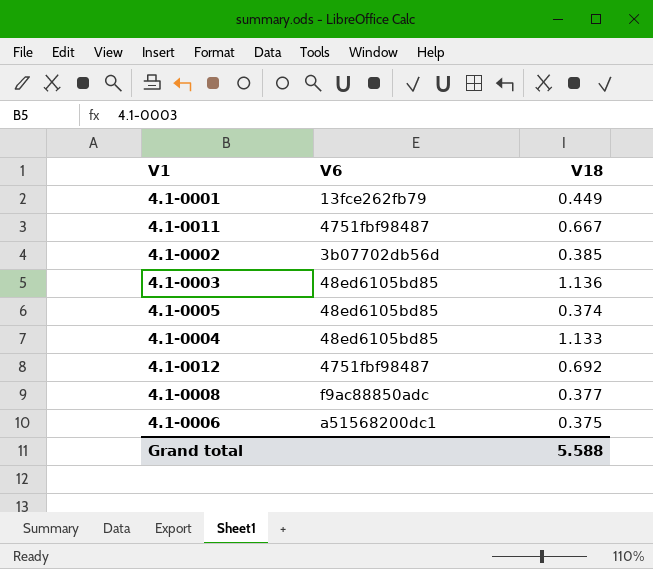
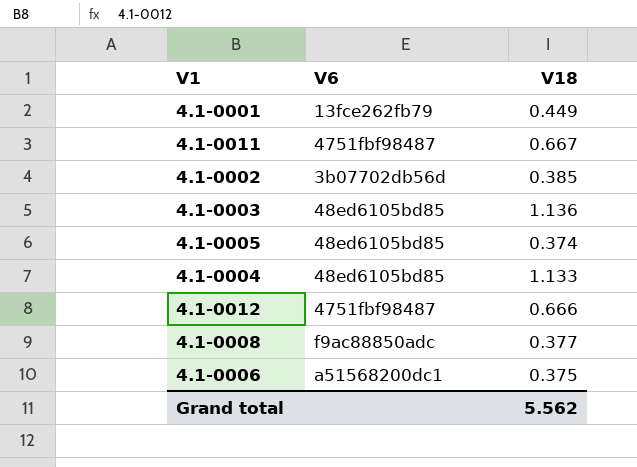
4.1-0012 | V18: 0.692 -> 0.666
Grand total | V18: 5.588 -> 5.562

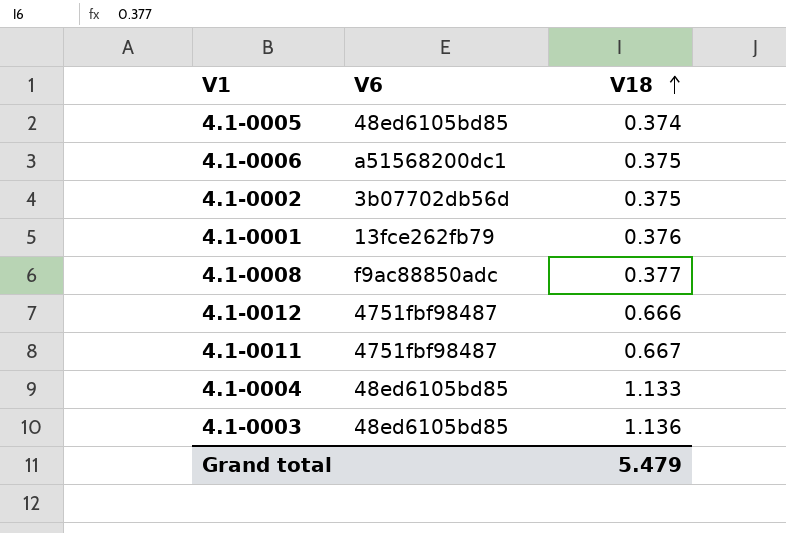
row order: none -> V18 ascending
4.1-0002 | V18: 0.385 -> 0.375
4.1-0001 | V18: 0.449 -> 0.376
Grand total | V18: 5.562 -> 5.479

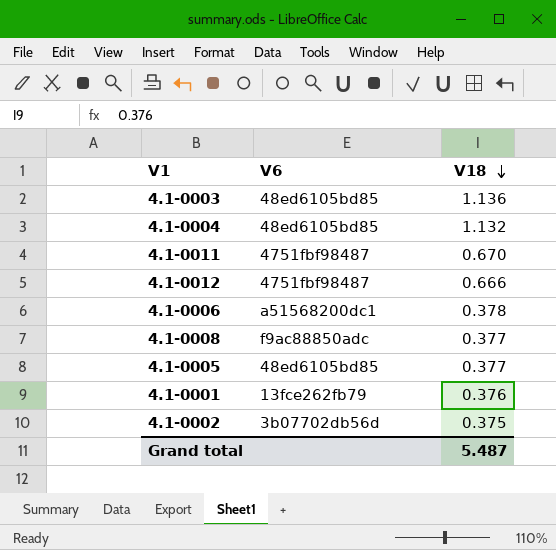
row order: V18 ascending -> V18 descending
4.1-0004 | V18: 1.133 -> 1.132
4.1-0011 | V18: 0.667 -> 0.670
4.1-0006 | V18: 0.375 -> 0.378
4.1-0005 | V18: 0.374 -> 0.377
Grand total | V18: 5.479 -> 5.487

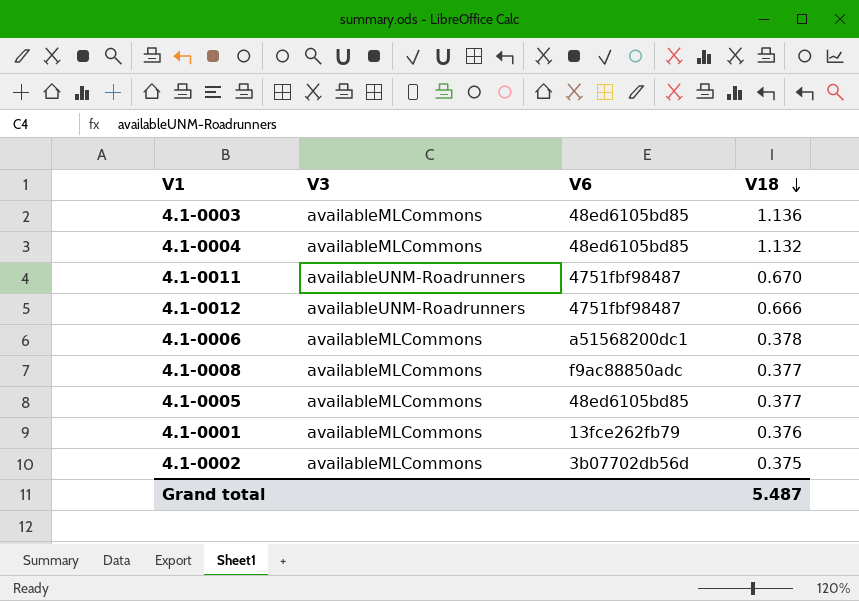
column V3 | position: none -> 2

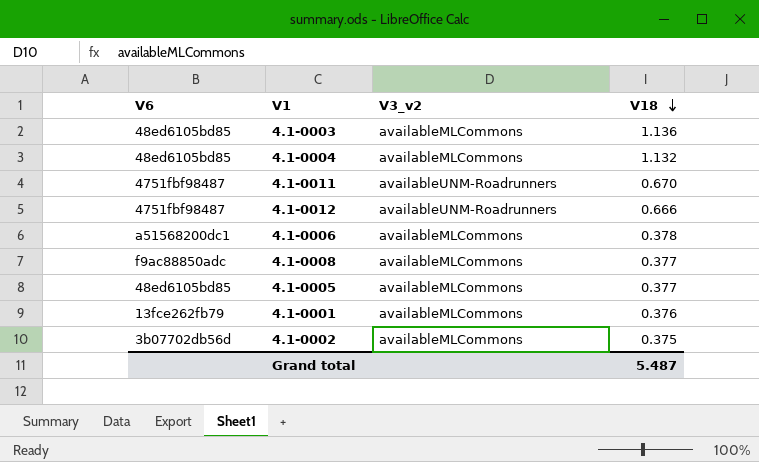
column V6 | position: 3 -> 1
column name: V3 -> V3_v2

